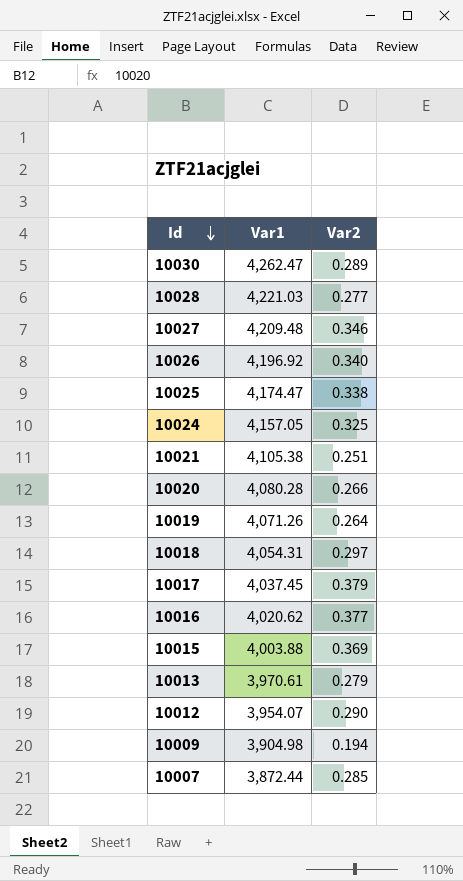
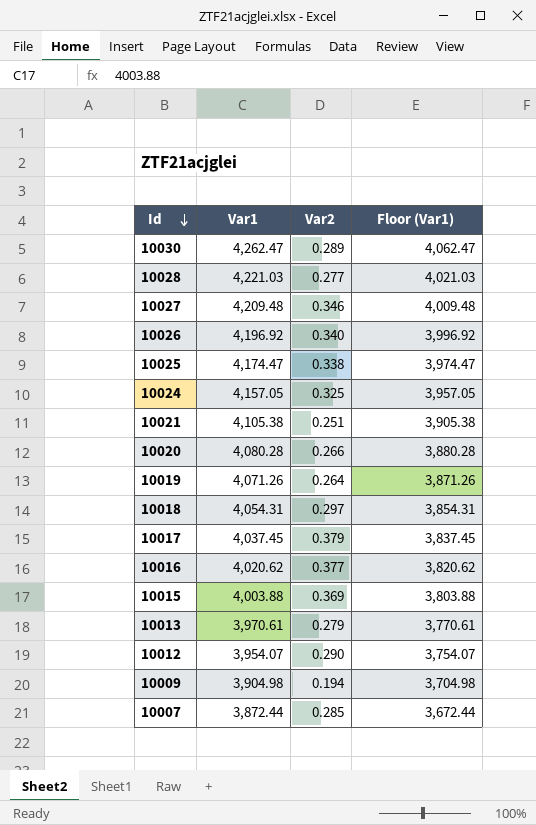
column Floor (Var1) | formula: none -> [Var1] - 200

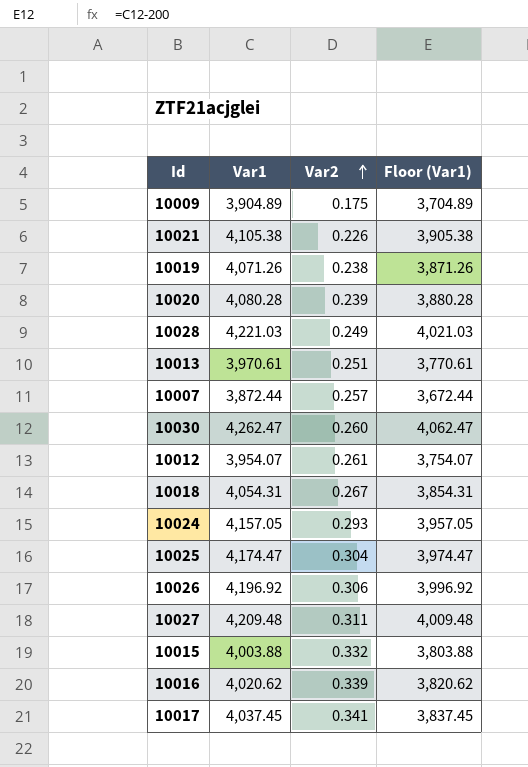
row order: Id descending -> Var2 ascending
10009 | Var1: 3,904.98 -> 3,904.89
10009 | Var2: 0.194 -> 0.175
10009 | Floor (Var1): 3,704.98 -> 3,704.89
10021 | Var2: 0.251 -> 0.226
10019 | Var2: 0.264 -> 0.238
10020 | Var2: 0.266 -> 0.239
10028 | Var2: 0.277 -> 0.249
10013 | Var2: 0.279 -> 0.251
10007 | Var2: 0.285 -> 0.257
10030 | Var2: 0.289 -> 0.260
10012 | Var2: 0.290 -> 0.261
10018 | Var2: 0.297 -> 0.267
10024 | Var2: 0.325 -> 0.293
10025 | Var2: 0.338 -> 0.304
10026 | Var2: 0.340 -> 0.306
10027 | Var2: 0.346 -> 0.311
10015 | Var2: 0.369 -> 0.332
10016 | Var2: 0.377 -> 0.339
10017 | Var2: 0.379 -> 0.341

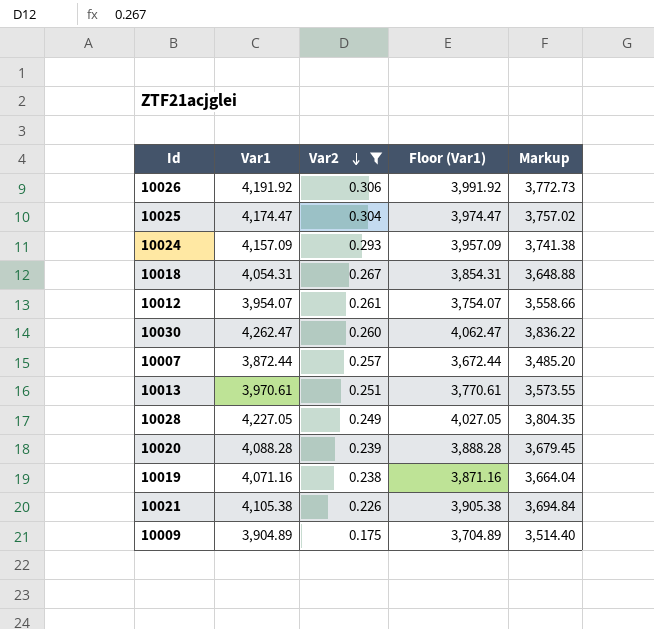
filter: none -> Var2 <= 0.306
row order: Var2 ascending -> Var2 descending
column Markup | formula: none -> [Var1] * 0.9
10026 | Var1: 4,196.92 -> 4,191.92
10026 | Floor (Var1): 3,996.92 -> 3,991.92
10024 | Var1: 4,157.05 -> 4,157.09
10024 | Floor (Var1): 3,957.05 -> 3,957.09
10028 | Var1: 4,221.03 -> 4,227.05
10028 | Floor (Var1): 4,021.03 -> 4,027.05
10020 | Var1: 4,080.28 -> 4,088.28
10020 | Floor (Var1): 3,880.28 -> 3,888.28
10019 | Var1: 4,071.26 -> 4,071.16
10019 | Floor (Var1): 3,871.26 -> 3,871.16

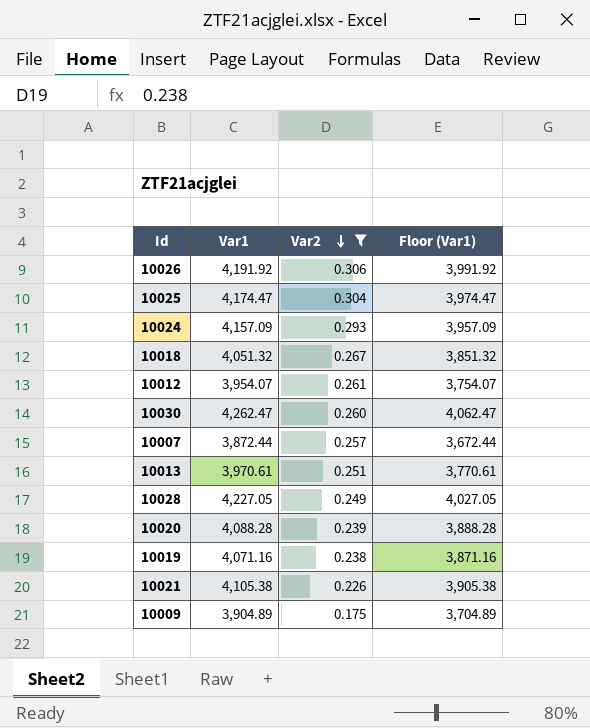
column Markup | formula: [Var1] * 0.9 -> none
10018 | Var1: 4,054.31 -> 4,051.32
10018 | Floor (Var1): 3,854.31 -> 3,851.32

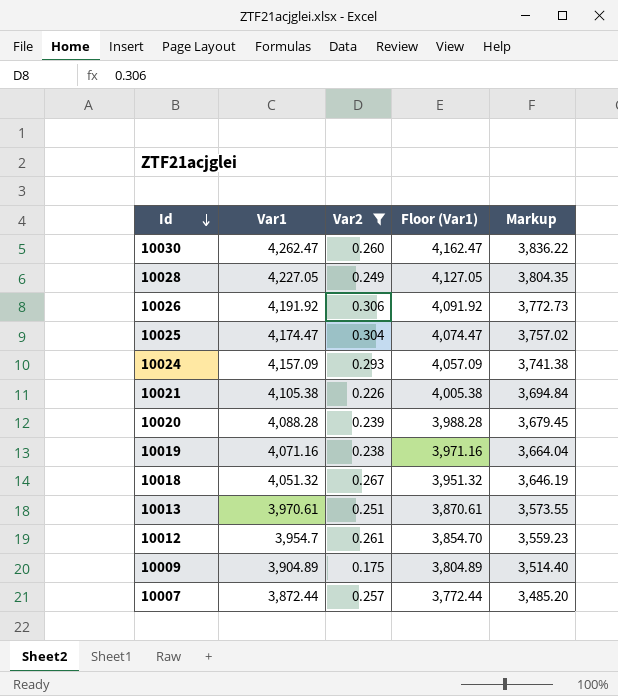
row order: Var2 descending -> Id descending
column Floor (Var1) | formula: [Var1] - 200 -> [Var1] - 100
column Markup | formula: none -> [Var1] * 0.9
10012 | Var1: 3,954.07 -> 3,954.7

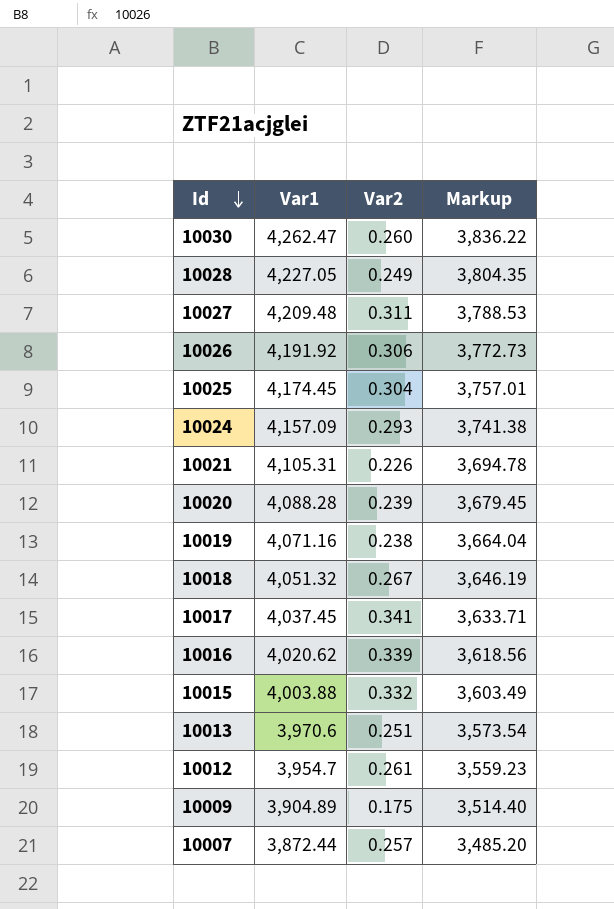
filter: Var2 <= 0.306 -> none
column Floor (Var1) | formula: [Var1] - 100 -> none
10025 | Var1: 4,174.47 -> 4,174.45
10025 | Markup: 3,757.02 -> 3,757.01
10021 | Var1: 4,105.38 -> 4,105.31
10021 | Markup: 3,694.84 -> 3,694.78
10013 | Var1: 3,970.61 -> 3,970.6
10013 | Markup: 3,573.55 -> 3,573.54

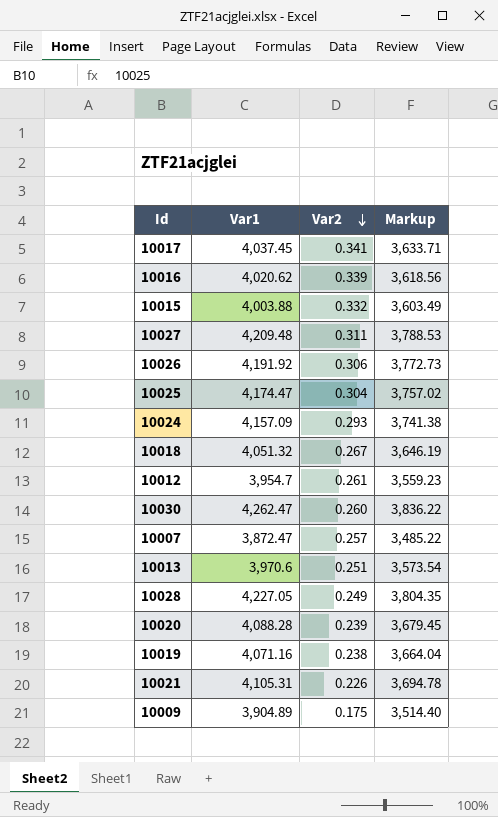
row order: Id descending -> Var2 descending
10025 | Var1: 4,174.45 -> 4,174.47
10025 | Markup: 3,757.01 -> 3,757.02
10007 | Var1: 3,872.44 -> 3,872.47
10007 | Markup: 3,485.20 -> 3,485.22

